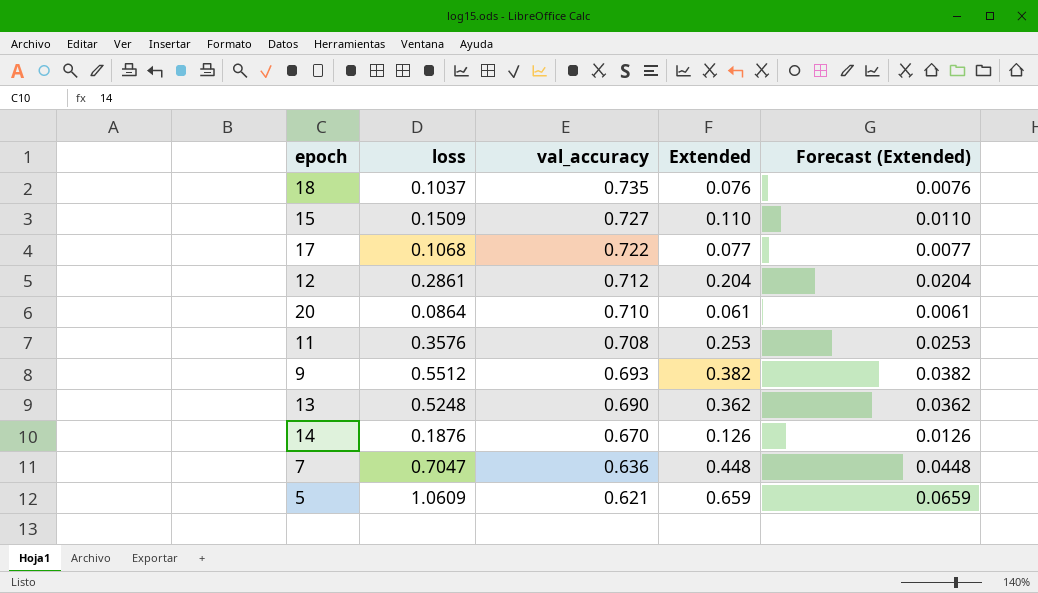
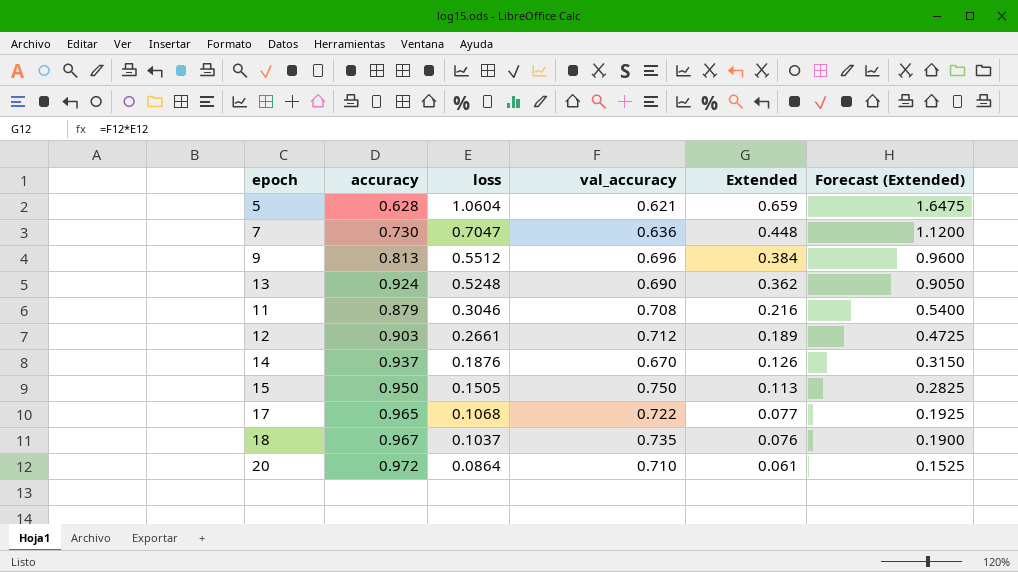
row order: val_accuracy descending -> loss descending
column accuracy | position: none -> 2
column Forecast (Extended) | formula: [Extended] * 0.1 -> [Extended] * 2.5
5 | loss: 1.0609 -> 1.0604
9 | val_accuracy: 0.693 -> 0.696
9 | Extended: 0.382 -> 0.384
11 | loss: 0.3576 -> 0.3046
11 | Extended: 0.253 -> 0.216
12 | loss: 0.2861 -> 0.2661
12 | Extended: 0.204 -> 0.189
15 | loss: 0.1509 -> 0.1505
15 | val_accuracy: 0.727 -> 0.750
15 | Extended: 0.110 -> 0.113

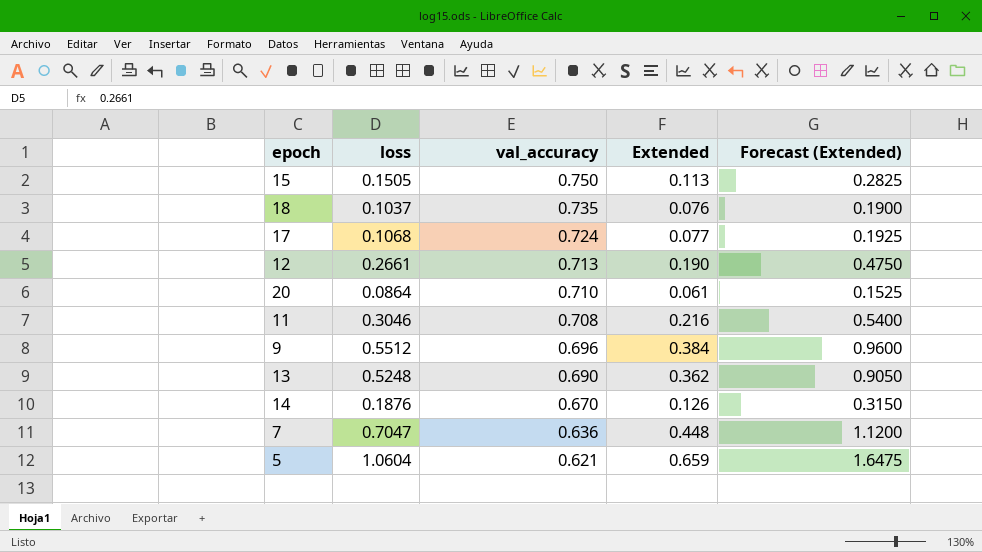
row order: loss descending -> val_accuracy descending
column accuracy | position: 2 -> none
17 | val_accuracy: 0.722 -> 0.724
12 | val_accuracy: 0.712 -> 0.713
12 | Extended: 0.189 -> 0.190
12 | Forecast (Extended): 0.4725 -> 0.4750

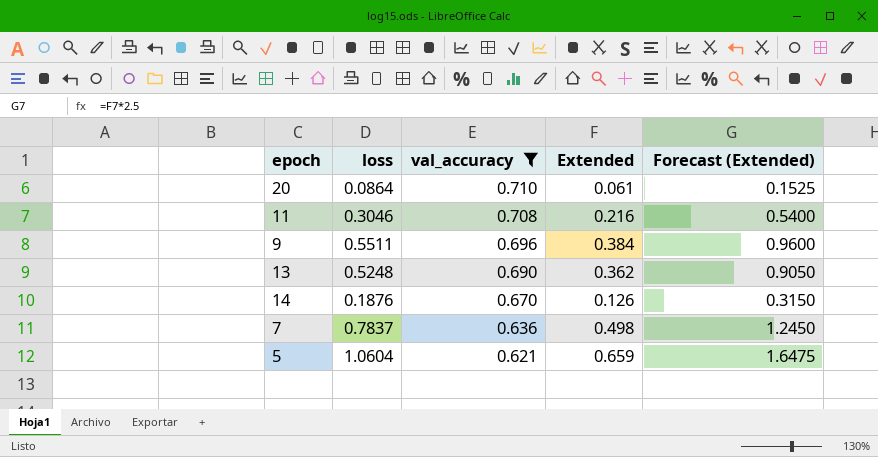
filter: none -> val_accuracy <= 0.710
9 | loss: 0.5512 -> 0.5511
7 | loss: 0.7047 -> 0.7837
7 | Extended: 0.448 -> 0.498
7 | Forecast (Extended): 1.1200 -> 1.2450

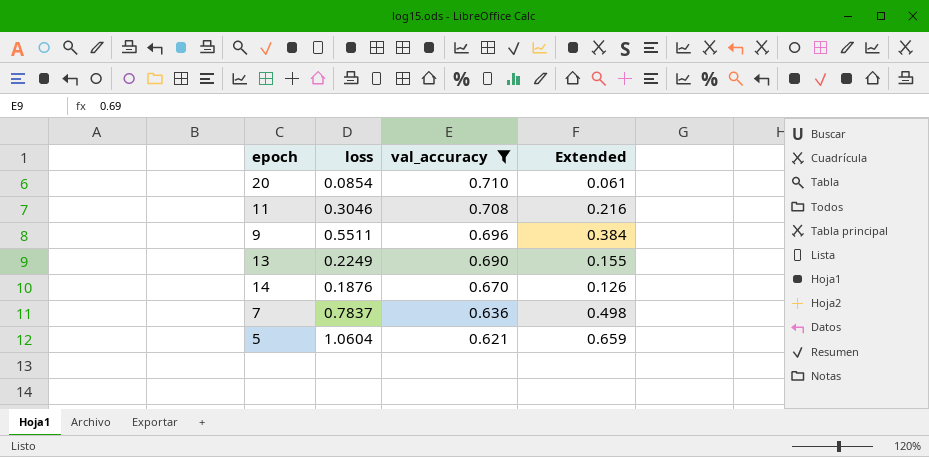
column Forecast (Extended) | formula: [Extended] * 2.5 -> none
20 | loss: 0.0864 -> 0.0854
13 | loss: 0.5248 -> 0.2249
13 | Extended: 0.362 -> 0.155

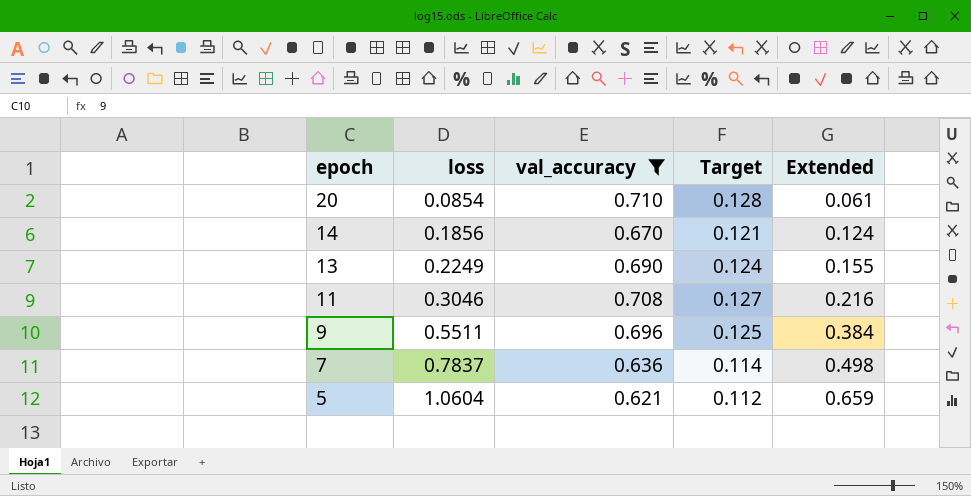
row order: val_accuracy descending -> epoch descending
column Target | formula: none -> [val_accuracy] * 0.18
14 | loss: 0.1876 -> 0.1856
14 | Extended: 0.126 -> 0.124

